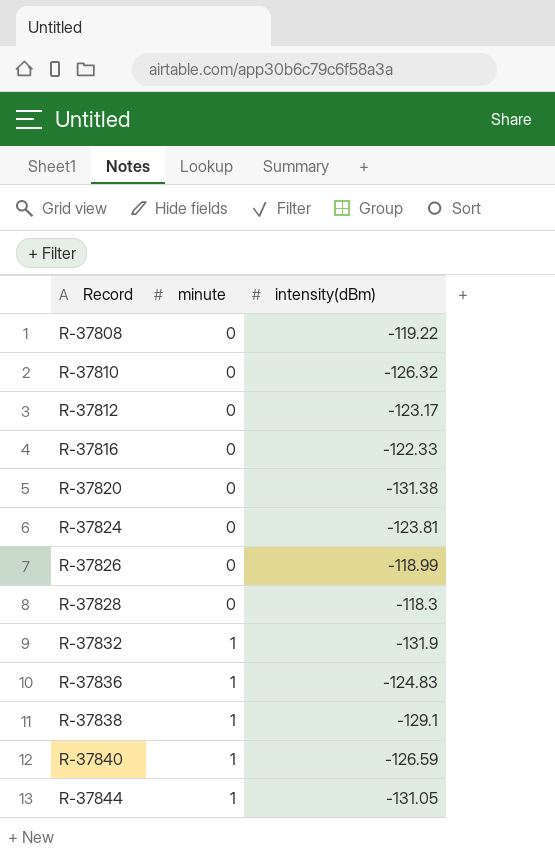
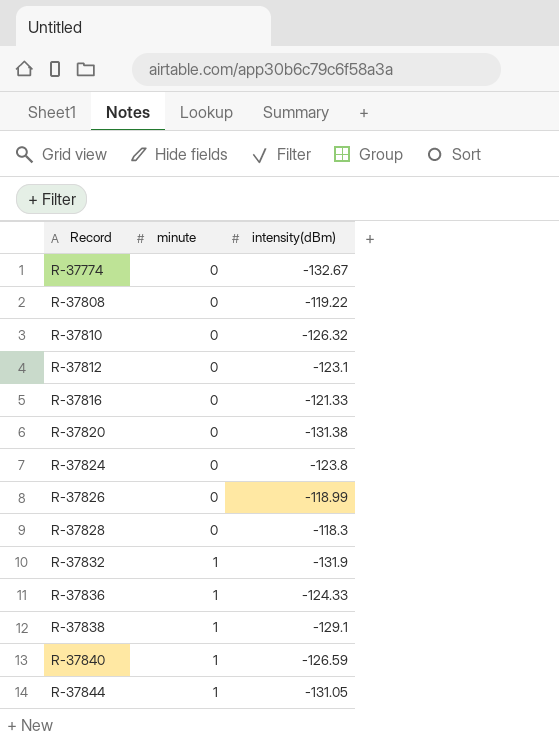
row R-37774: none -> 0 | -132.67
R-37812 | intensity(dBm): -123.17 -> -123.1
R-37816 | intensity(dBm): -122.33 -> -121.33
R-37824 | intensity(dBm): -123.81 -> -123.8
R-37836 | intensity(dBm): -124.83 -> -124.33

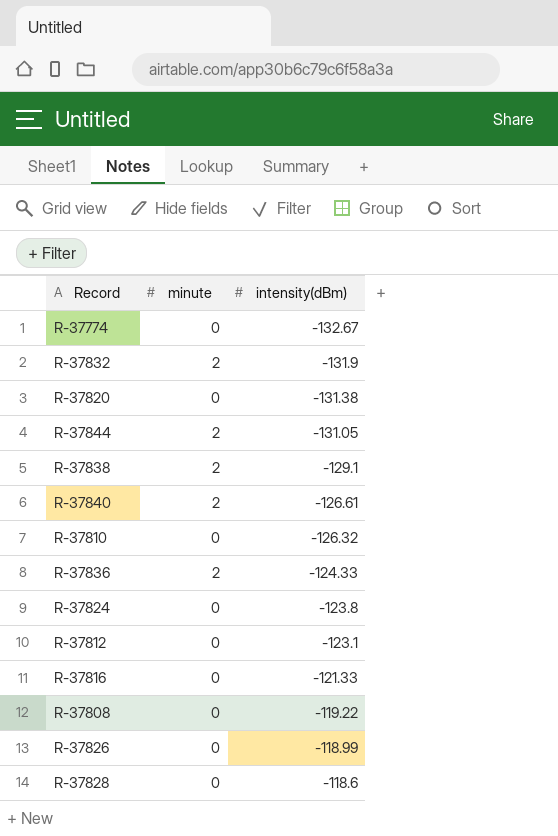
row order: Record ascending -> intensity(dBm) ascending
R-37832 | minute: 1 -> 2
R-37844 | minute: 1 -> 2
R-37838 | minute: 1 -> 2
R-37840 | minute: 1 -> 2
R-37840 | intensity(dBm): -126.59 -> -126.61
R-37836 | minute: 1 -> 2
R-37828 | intensity(dBm): -118.3 -> -118.6

